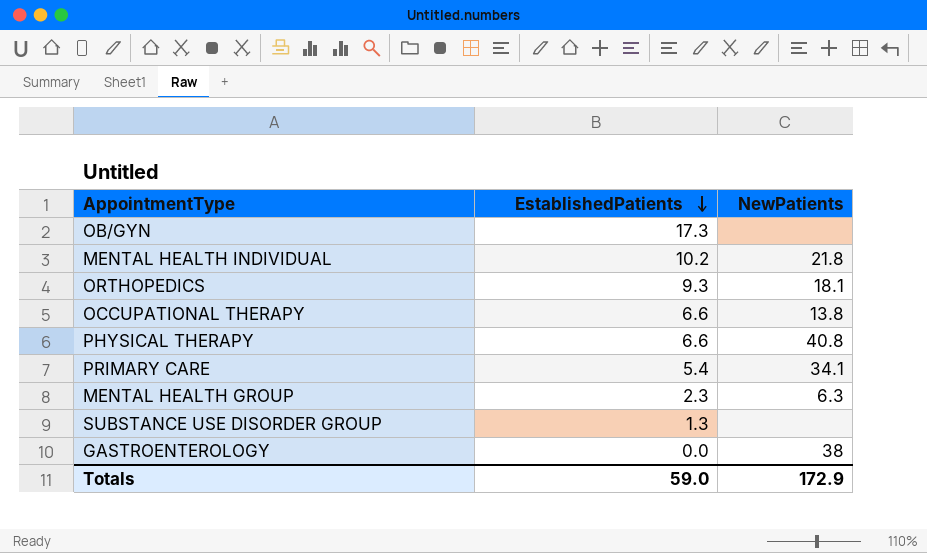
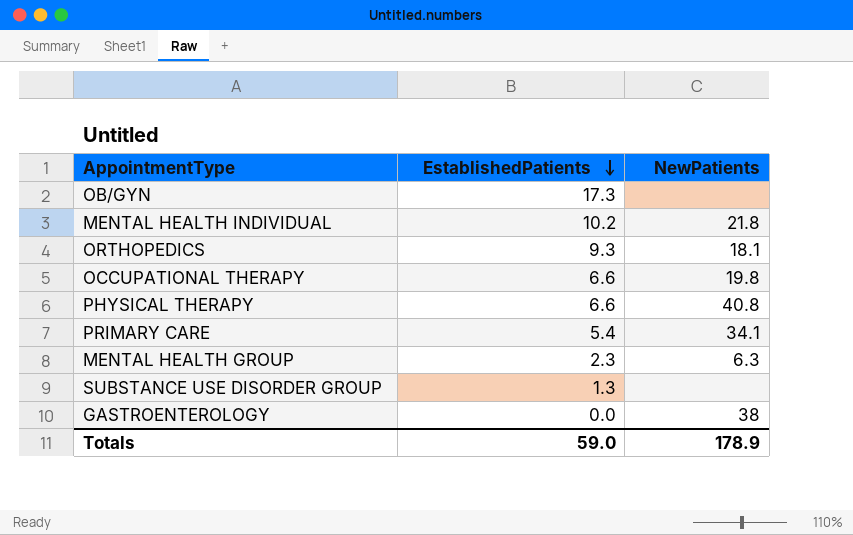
OCCUPATIONAL THERAPY | NewPatients: 13.8 -> 19.8
Totals | NewPatients: 172.9 -> 178.9

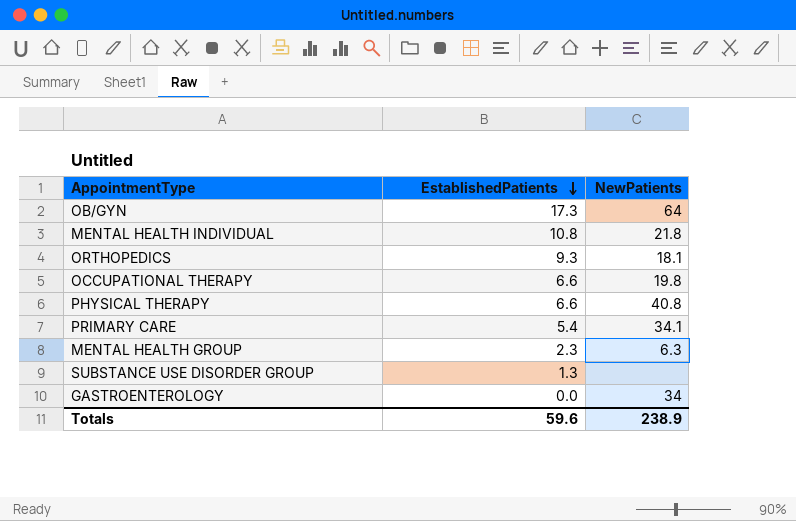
OB/GYN | NewPatients: none -> 64
MENTAL HEALTH INDIVIDUAL | EstablishedPatients: 10.2 -> 10.8
GASTROENTEROLOGY | NewPatients: 38 -> 34
Totals | EstablishedPatients: 59.0 -> 59.6
Totals | NewPatients: 178.9 -> 238.9

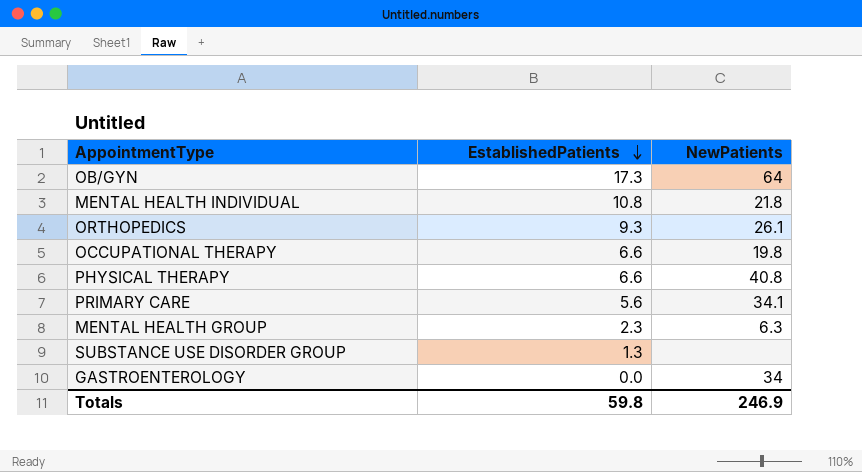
ORTHOPEDICS | NewPatients: 18.1 -> 26.1
PRIMARY CARE | EstablishedPatients: 5.4 -> 5.6
Totals | EstablishedPatients: 59.6 -> 59.8
Totals | NewPatients: 238.9 -> 246.9

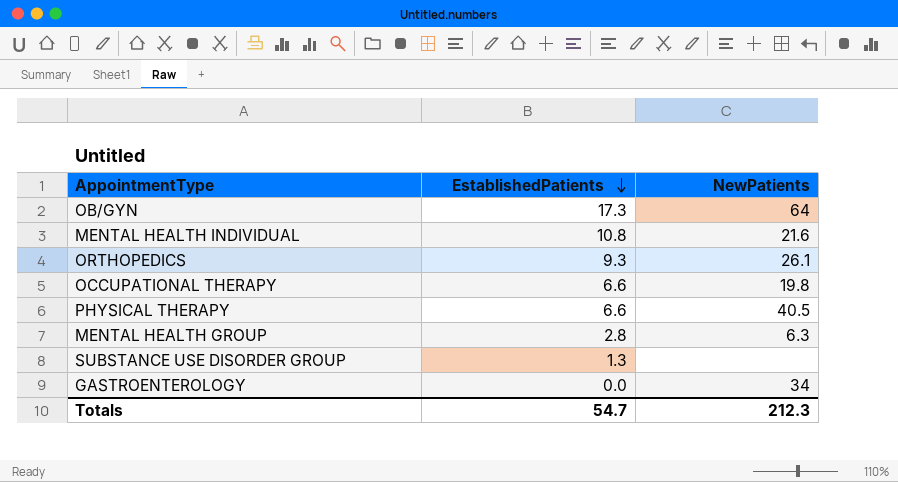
row PRIMARY CARE: 5.6 | 34.1 -> none
MENTAL HEALTH INDIVIDUAL | NewPatients: 21.8 -> 21.6
PHYSICAL THERAPY | NewPatients: 40.8 -> 40.5
MENTAL HEALTH GROUP | EstablishedPatients: 2.3 -> 2.8
Totals | EstablishedPatients: 59.8 -> 54.7
Totals | NewPatients: 246.9 -> 212.3

